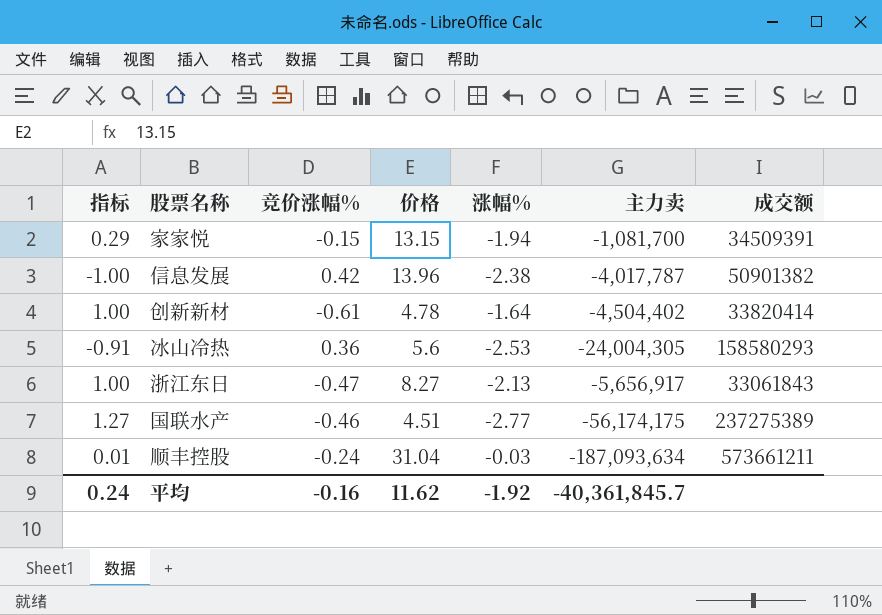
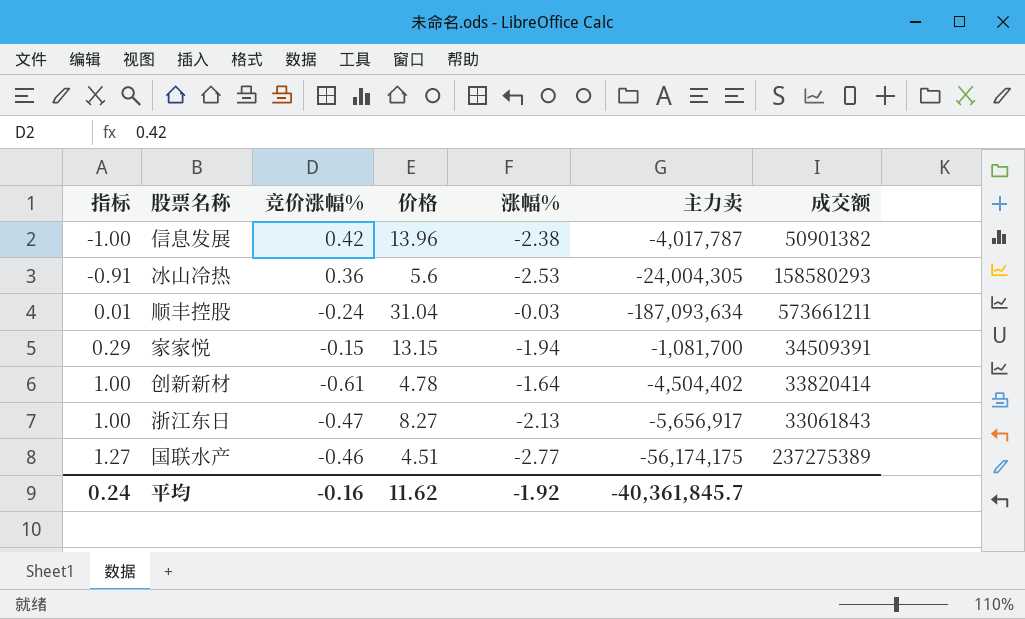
row order: none -> 指标 ascending

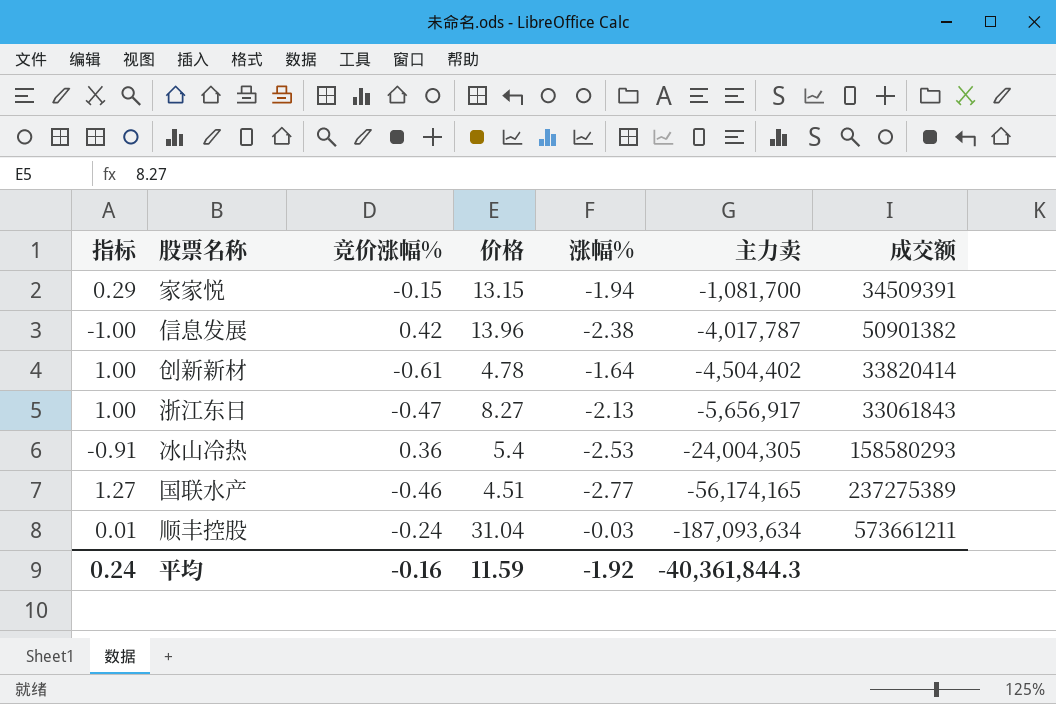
row order: 指标 ascending -> 主力卖 descending
冰山冷热 | 价格: 5.6 -> 5.4
国联水产 | 主力卖: -56,174,175 -> -56,174,165
平均 | 价格: 11.62 -> 11.59
平均 | 主力卖: -40,361,845.7 -> -40,361,844.3

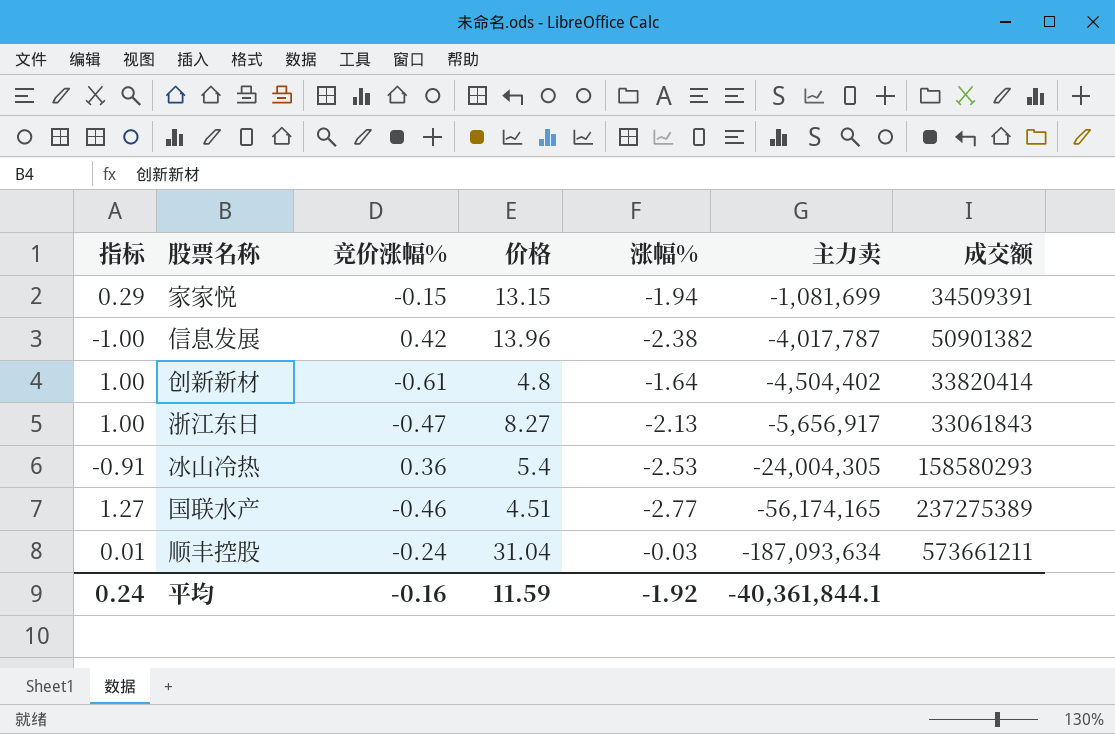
家家悦 | 主力卖: -1,081,700 -> -1,081,699
创新新材 | 价格: 4.78 -> 4.8
平均 | 主力卖: -40,361,844.3 -> -40,361,844.1

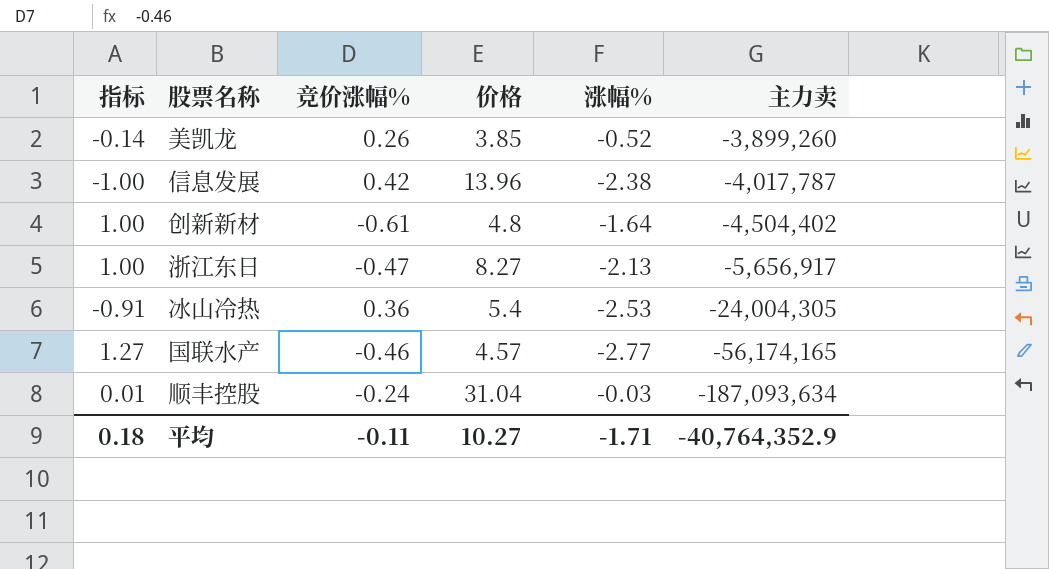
column 成交额 | position: 7 -> none
row 家家悦: 0.29 | -0.15 | 13.15 | -1.94 | -1,081,699 | 34509391 -> none
row 美凯龙: none -> -0.14 | 0.26 | 3.85 | -0.52 | -3,899,260
国联水产 | 价格: 4.51 -> 4.57
平均 | 指标: 0.24 -> 0.18
平均 | 竞价涨幅%: -0.16 -> -0.11
平均 | 价格: 11.59 -> 10.27
平均 | 涨幅%: -1.92 -> -1.71
平均 | 主力卖: -40,361,844.1 -> -40,764,352.9

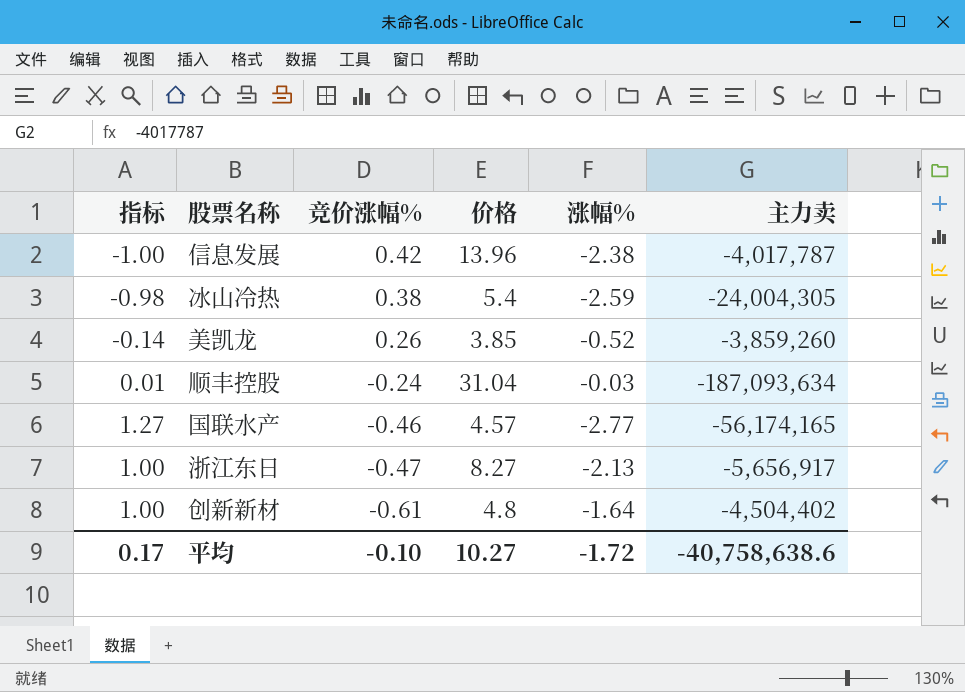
row order: 主力卖 descending -> 竞价涨幅% descending
冰山冷热 | 指标: -0.91 -> -0.98
冰山冷热 | 竞价涨幅%: 0.36 -> 0.38
冰山冷热 | 涨幅%: -2.53 -> -2.59
美凯龙 | 主力卖: -3,899,260 -> -3,859,260
平均 | 指标: 0.18 -> 0.17
平均 | 竞价涨幅%: -0.11 -> -0.10
平均 | 涨幅%: -1.71 -> -1.72
平均 | 主力卖: -40,764,352.9 -> -40,758,638.6

